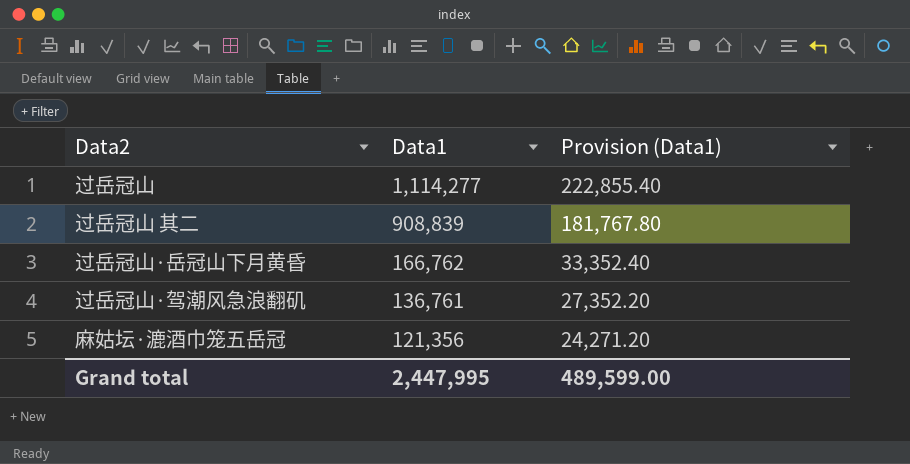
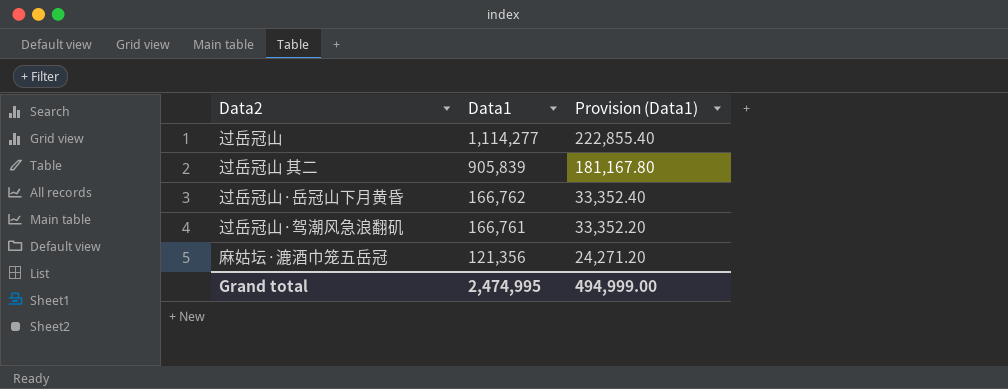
过岳冠山 其二 | Data1: 908,839 -> 905,839
过岳冠山 其二 | Provision (Data1): 181,767.80 -> 181,167.80
过岳冠山·驾潮风急浪翻矶 | Data1: 136,761 -> 166,761
过岳冠山·驾潮风急浪翻矶 | Provision (Data1): 27,352.20 -> 33,352.20
Grand total | Data1: 2,447,995 -> 2,474,995
Grand total | Provision (Data1): 489,599.00 -> 494,999.00

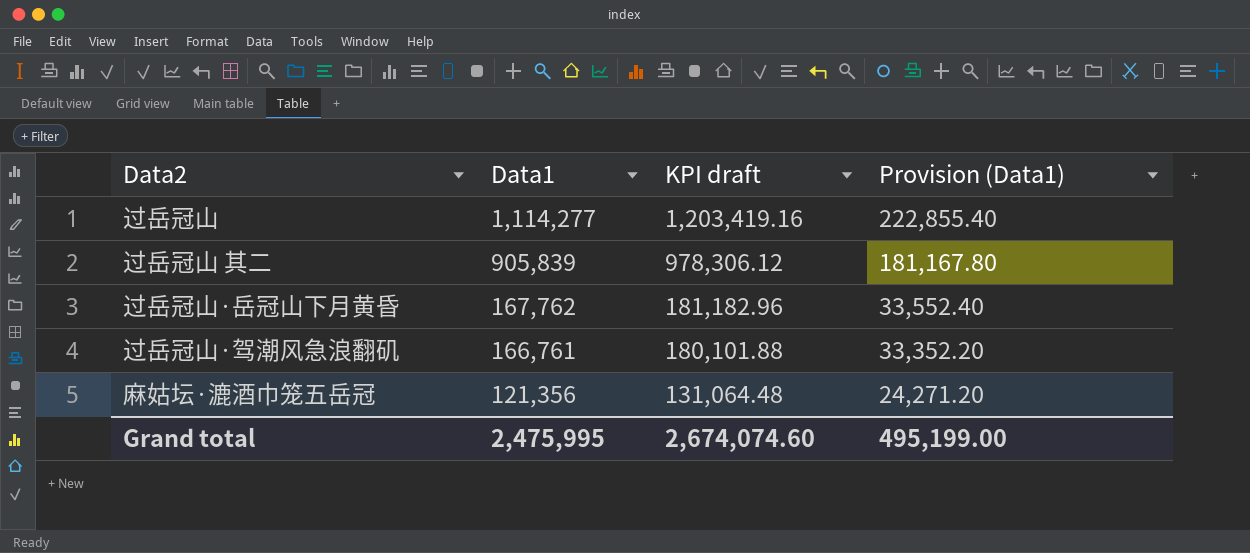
column KPI draft | formula: none -> [Data1] * 1.08
过岳冠山·岳冠山下月黄昏 | Data1: 166,762 -> 167,762
过岳冠山·岳冠山下月黄昏 | Provision (Data1): 33,352.40 -> 33,552.40
Grand total | Data1: 2,474,995 -> 2,475,995
Grand total | Provision (Data1): 494,999.00 -> 495,199.00

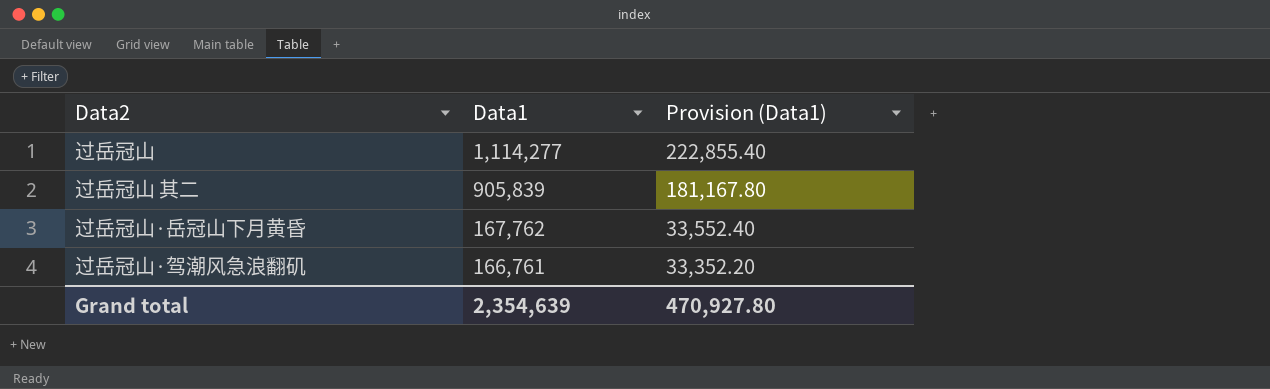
column KPI draft | formula: [Data1] * 1.08 -> none
row 麻姑坛·漉酒巾笼五岳冠: 121,356 | 131,064.48 | 24,271.20 -> none
Grand total | Data1: 2,475,995 -> 2,354,639
Grand total | Provision (Data1): 495,199.00 -> 470,927.80

